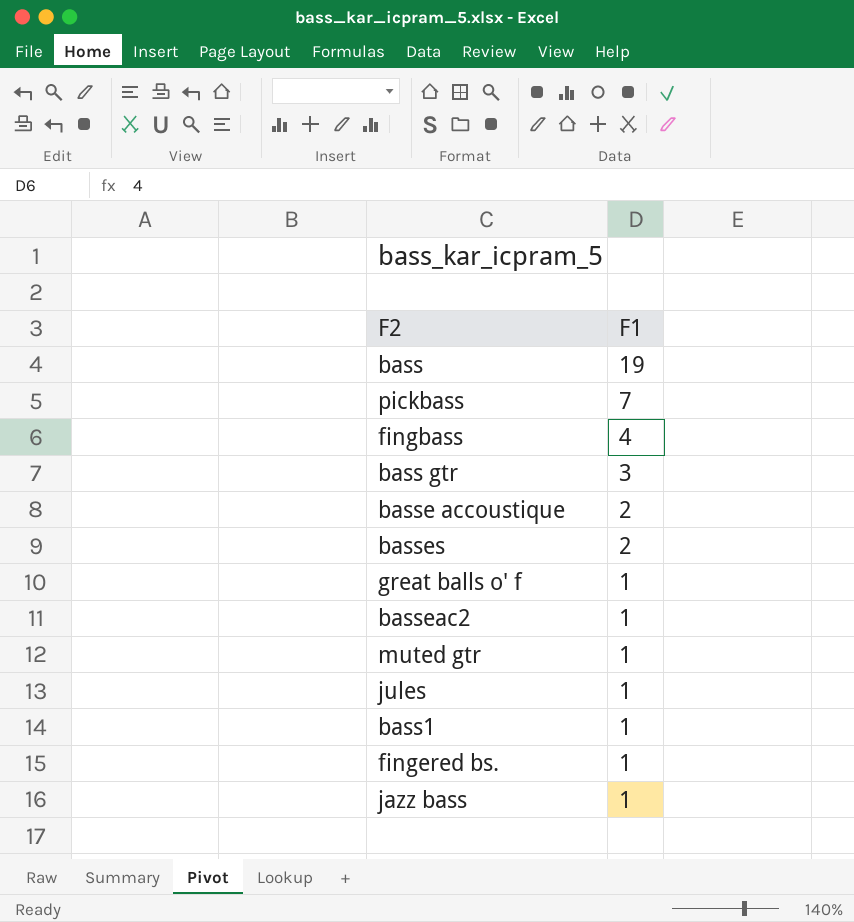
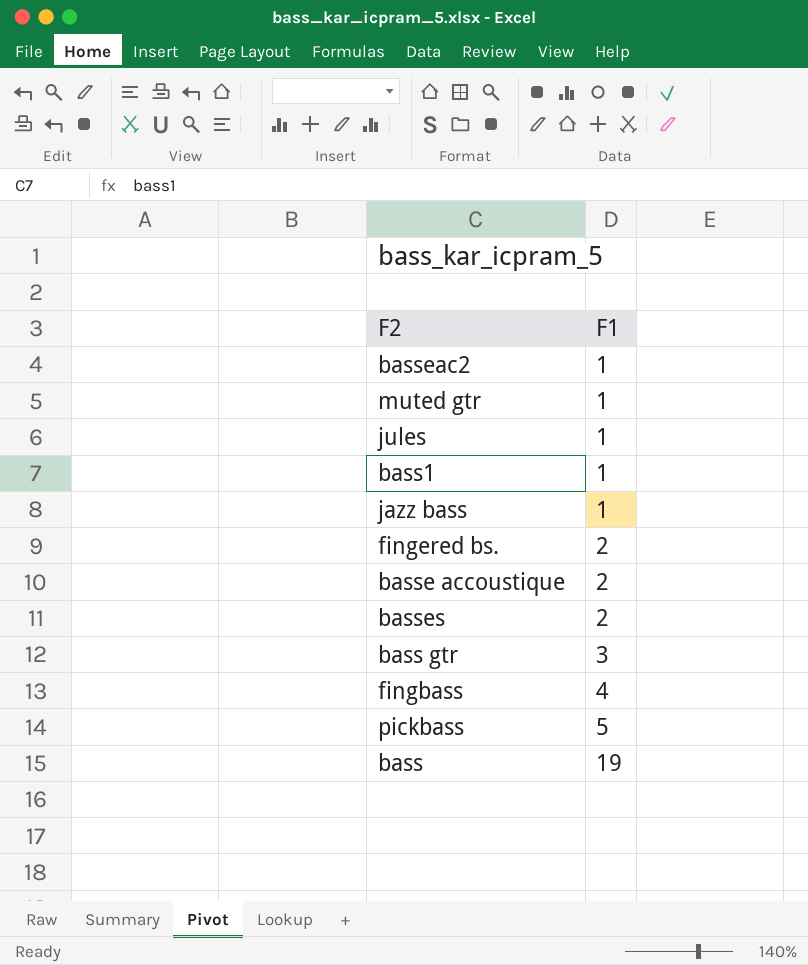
row order: F1 descending -> F1 ascending
row great balls o' f: 1 -> none
fingered bs. | F1: 1 -> 2
pickbass | F1: 7 -> 5

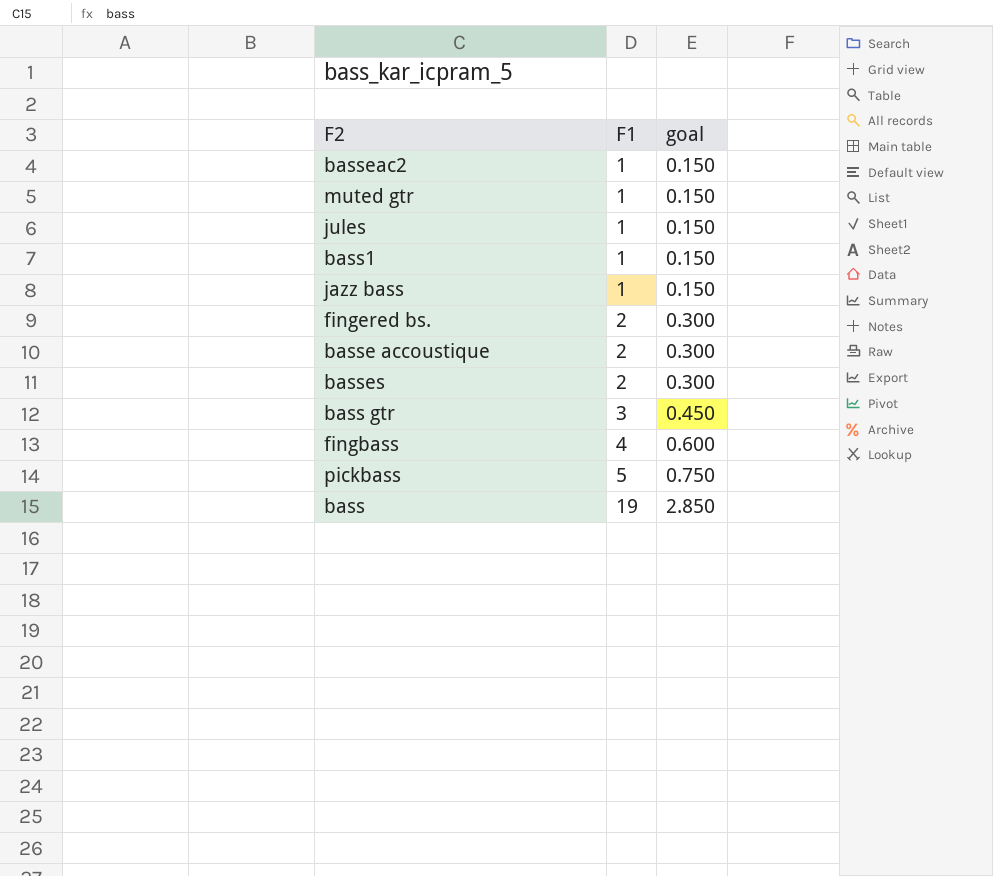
column goal | formula: none -> [F1] * 0.15

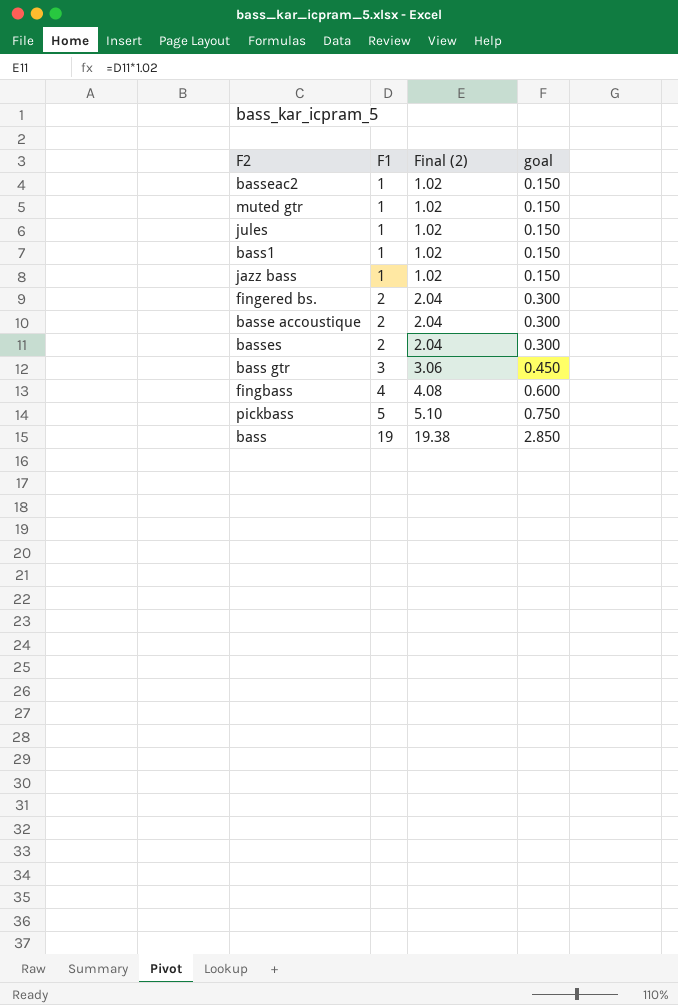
column Final (2) | formula: none -> [F1] * 1.02

